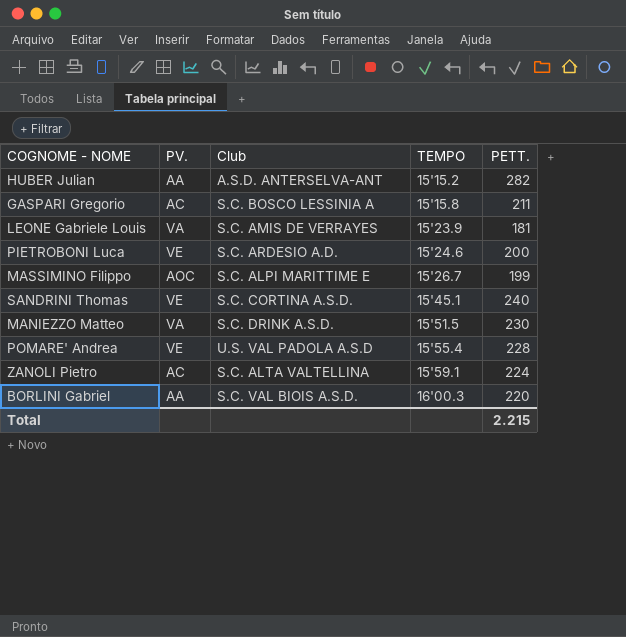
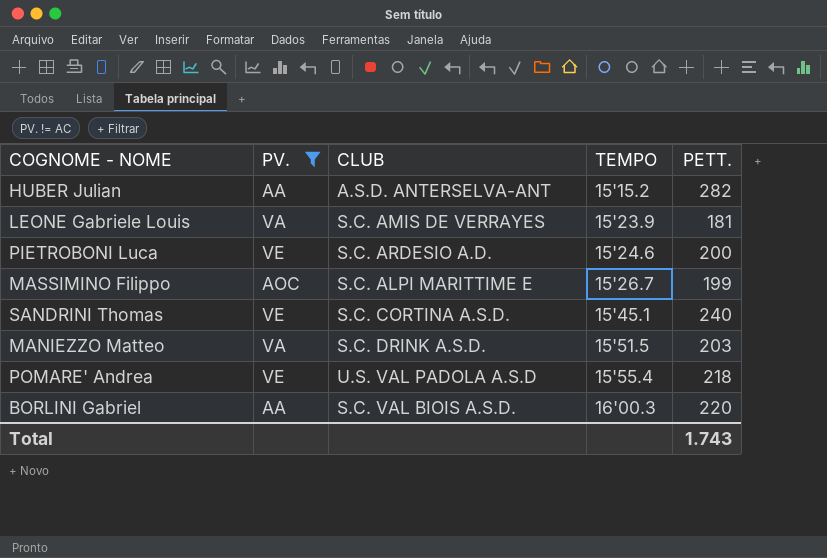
filter: none -> PV. != AC
column name: Club -> CLUB
MANIEZZO Matteo | PETT.: 230 -> 203
POMARE' Andrea | PETT.: 228 -> 218
Total | PETT.: 2.215 -> 1.743

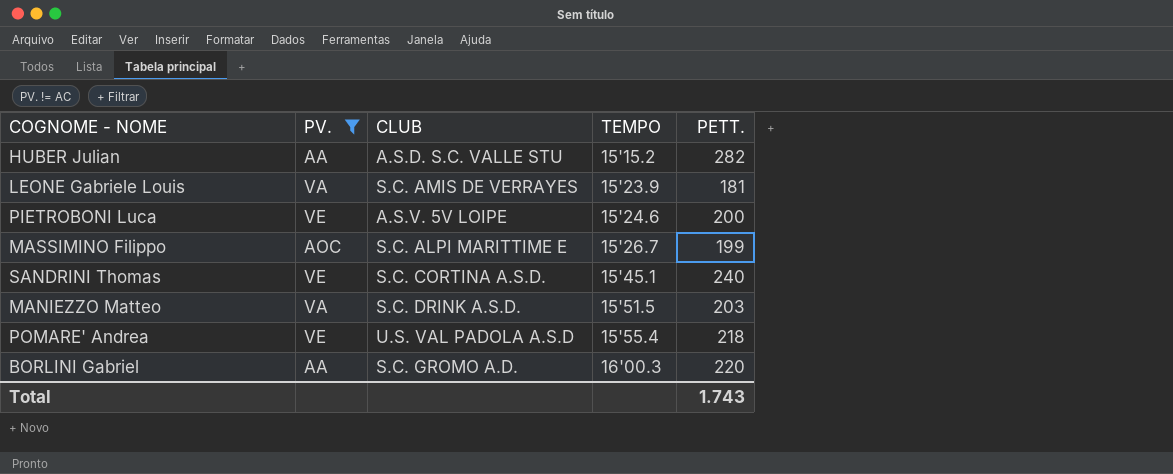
HUBER Julian | CLUB: A.S.D. ANTERSELVA-ANT -> A.S.D. S.C. VALLE STU
PIETROBONI Luca | CLUB: S.C. ARDESIO A.D. -> A.S.V. 5V LOIPE
BORLINI Gabriel | CLUB: S.C. VAL BIOIS A.S.D. -> S.C. GROMO A.D.

